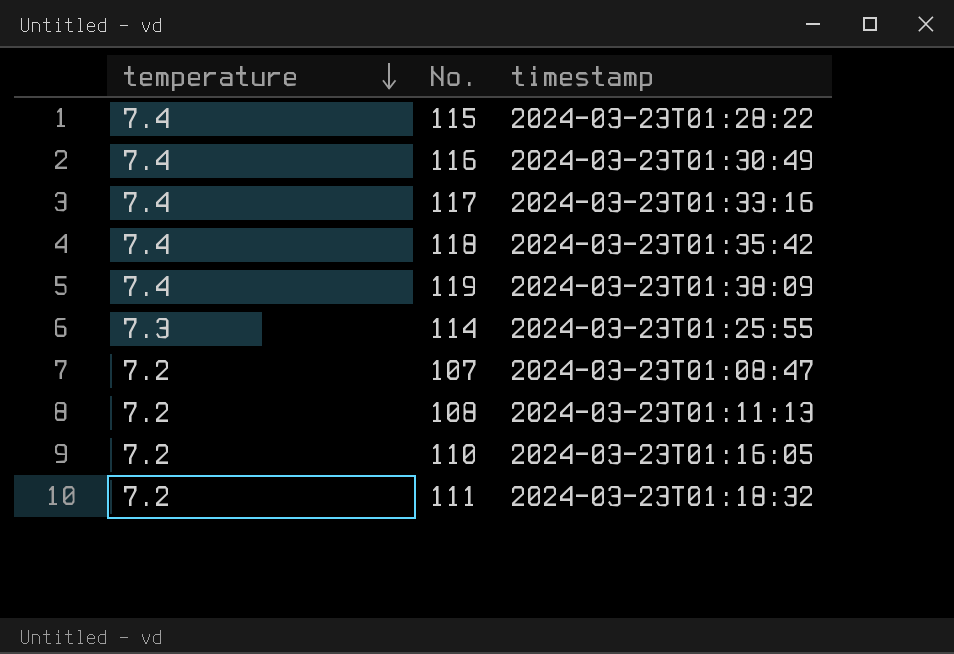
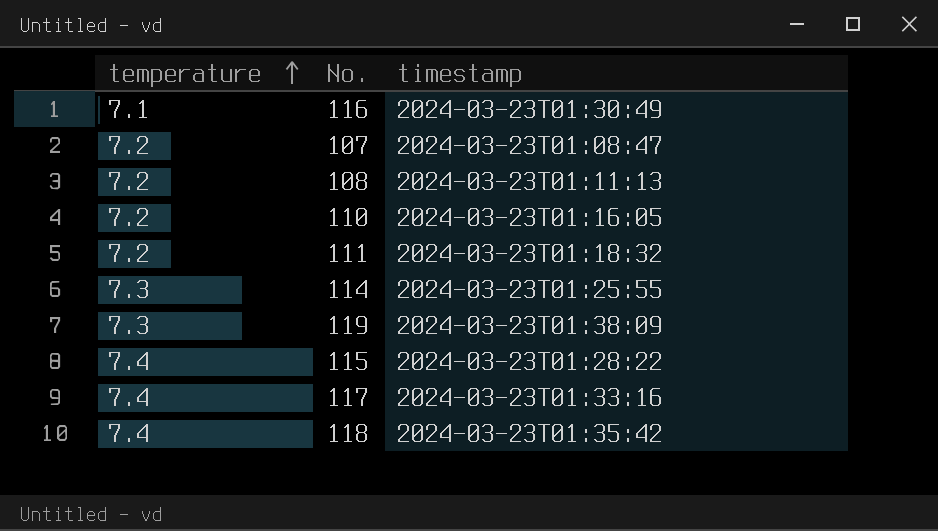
row order: temperature descending -> temperature ascending
116 | temperature: 7.4 -> 7.1
119 | temperature: 7.4 -> 7.3

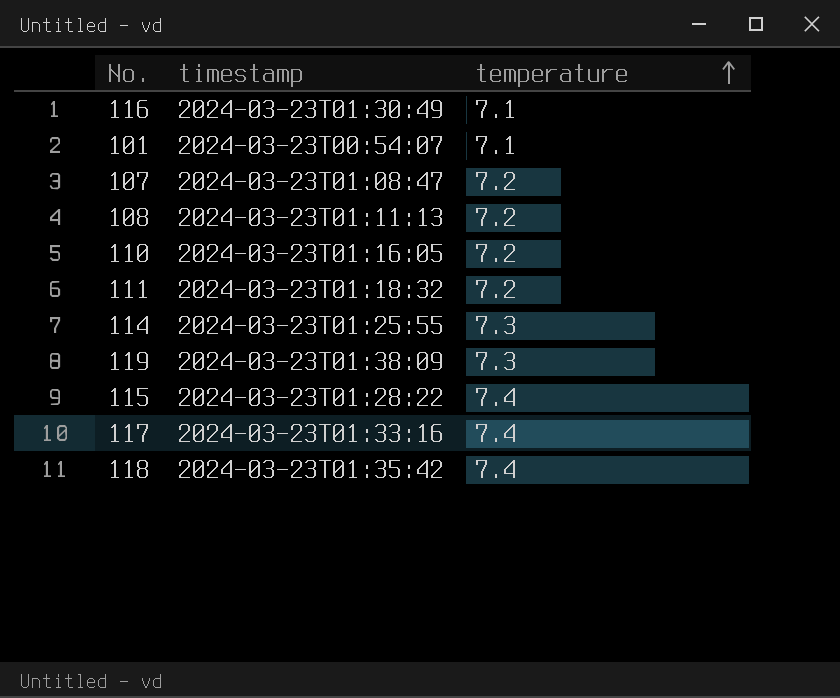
column temperature | position: 1 -> 3
row 101: none -> 2024-03-23T00:54:07 | 7.1

